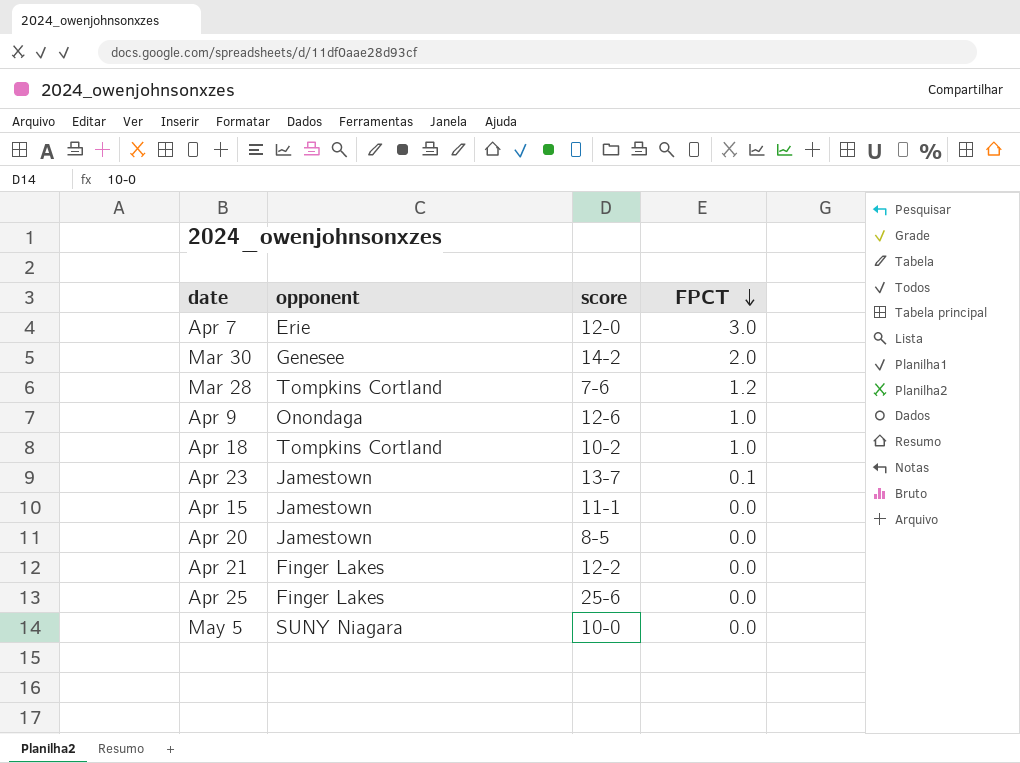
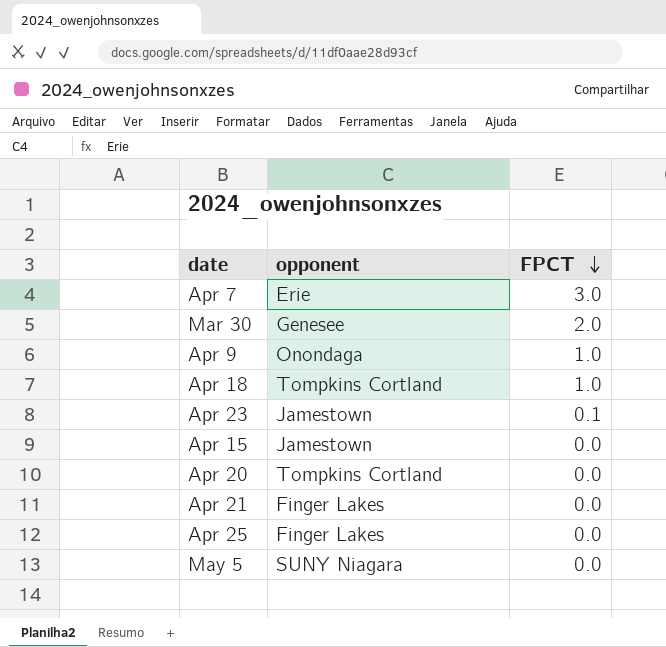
column score | position: 3 -> none
row Mar 28: Tompkins Cortland | 7-6 | 1.2 -> none
Apr 20 | opponent: Jamestown -> Tompkins Cortland

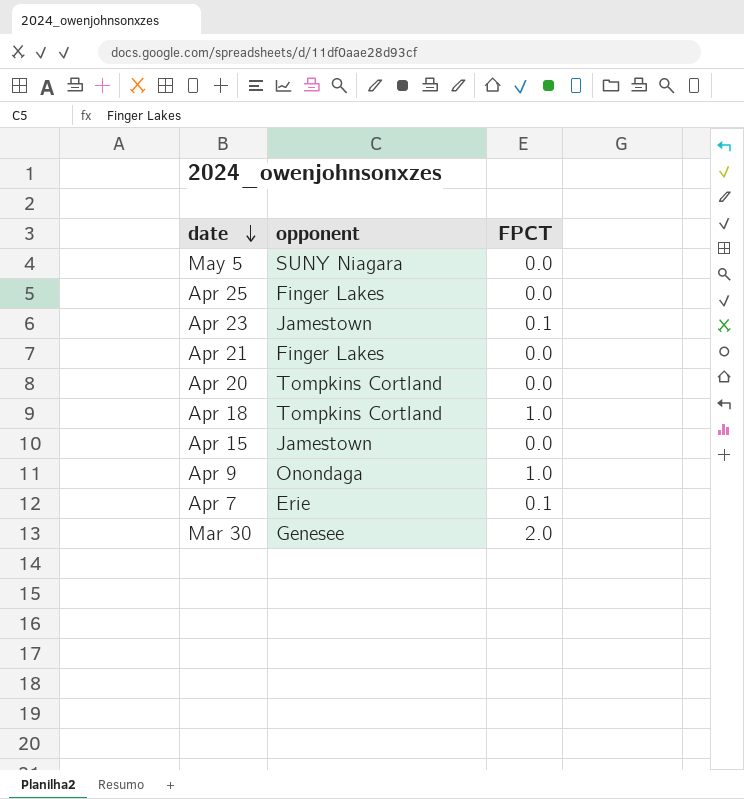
row order: FPCT descending -> date descending
Apr 7 | FPCT: 3.0 -> 0.1

